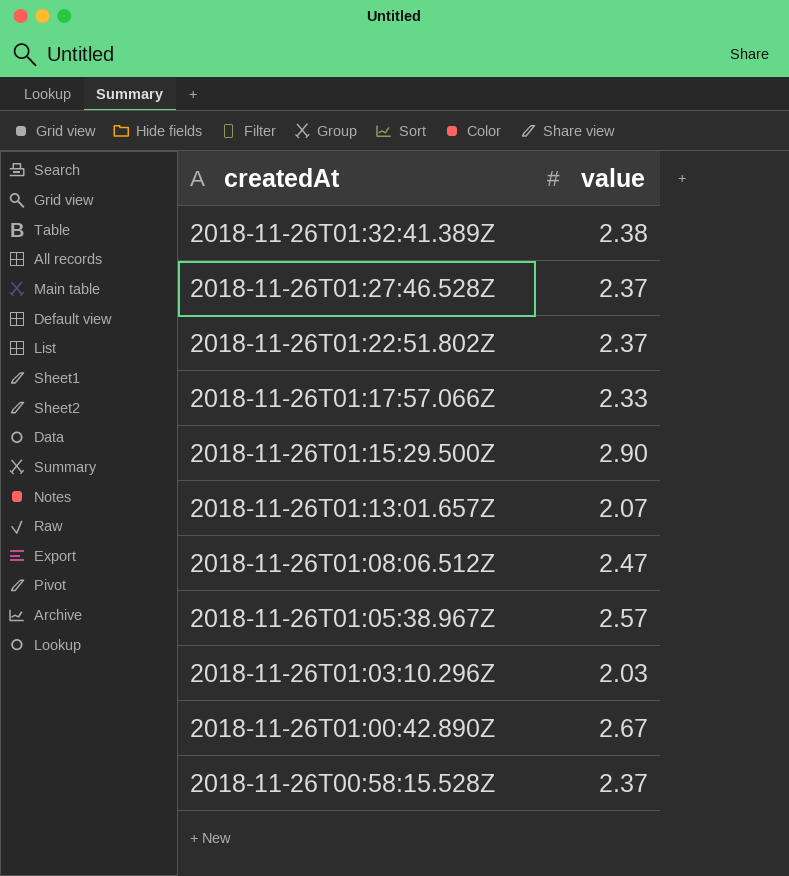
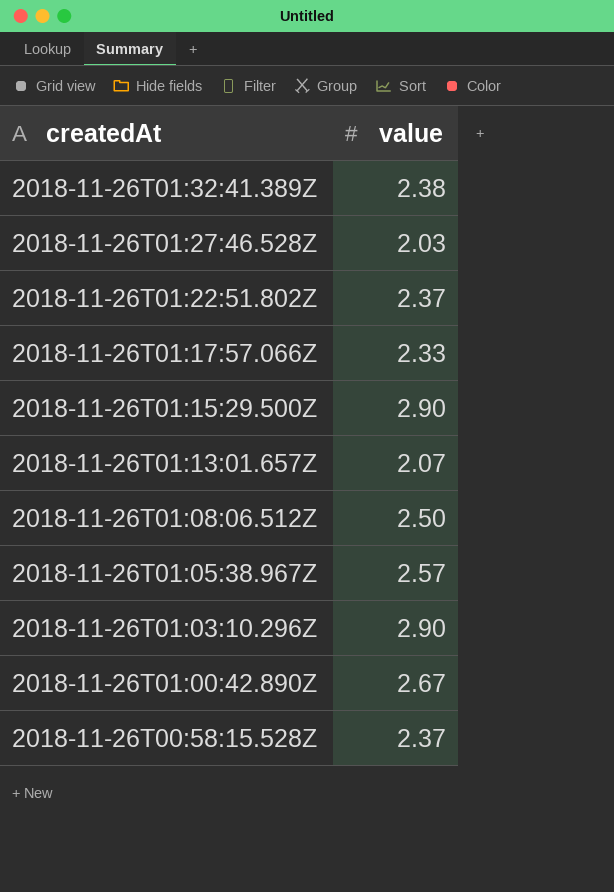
2018-11-26T01:27:46.528Z | value: 2.37 -> 2.03
2018-11-26T01:08:06.512Z | value: 2.47 -> 2.50
2018-11-26T01:03:10.296Z | value: 2.03 -> 2.90

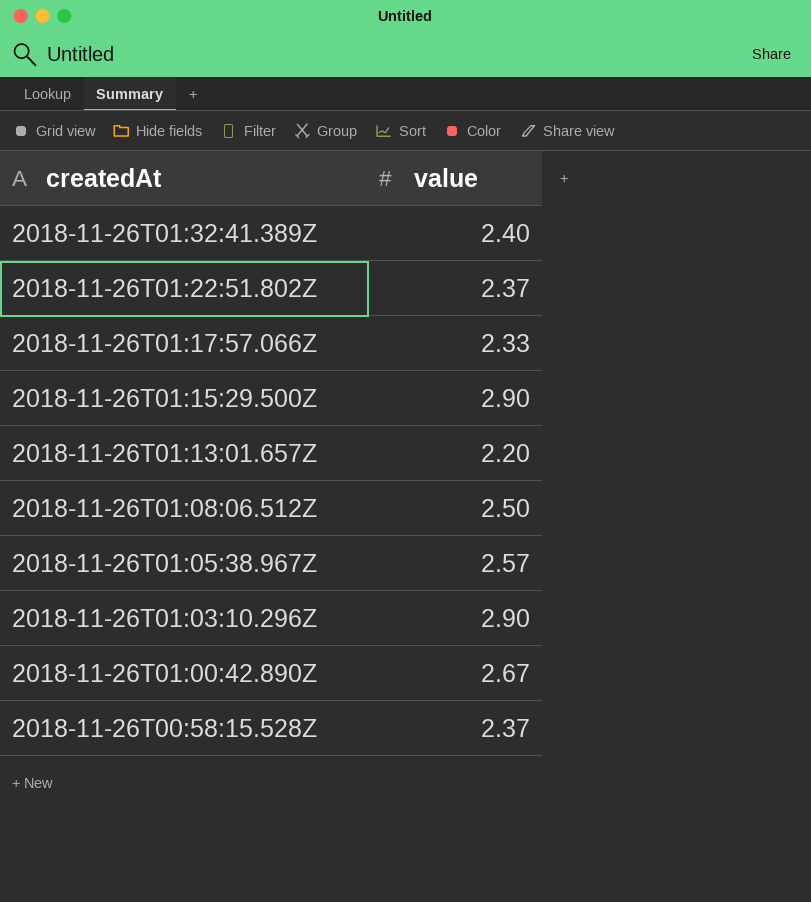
row 2018-11-26T01:27:46.528Z: 2.03 -> none
2018-11-26T01:32:41.389Z | value: 2.38 -> 2.40
2018-11-26T01:13:01.657Z | value: 2.07 -> 2.20

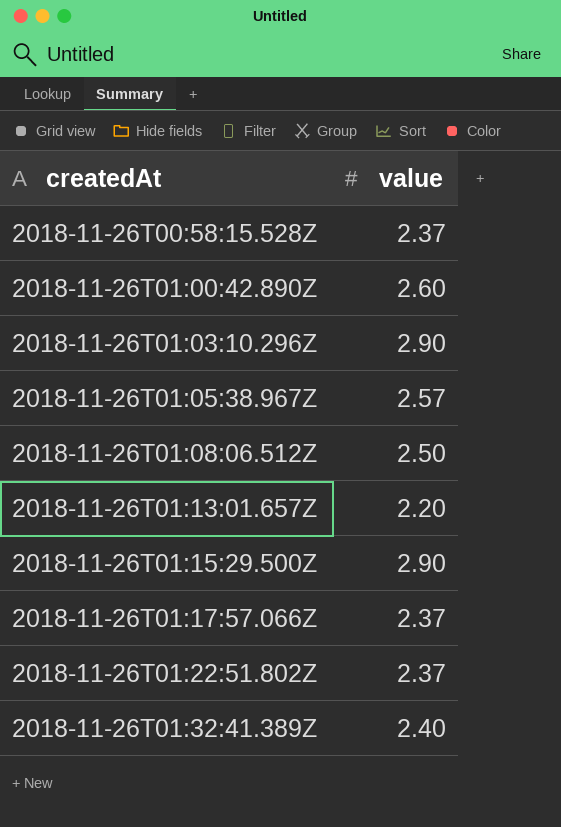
row order: createdAt descending -> createdAt ascending
2018-11-26T01:00:42.890Z | value: 2.67 -> 2.60
2018-11-26T01:17:57.066Z | value: 2.33 -> 2.37

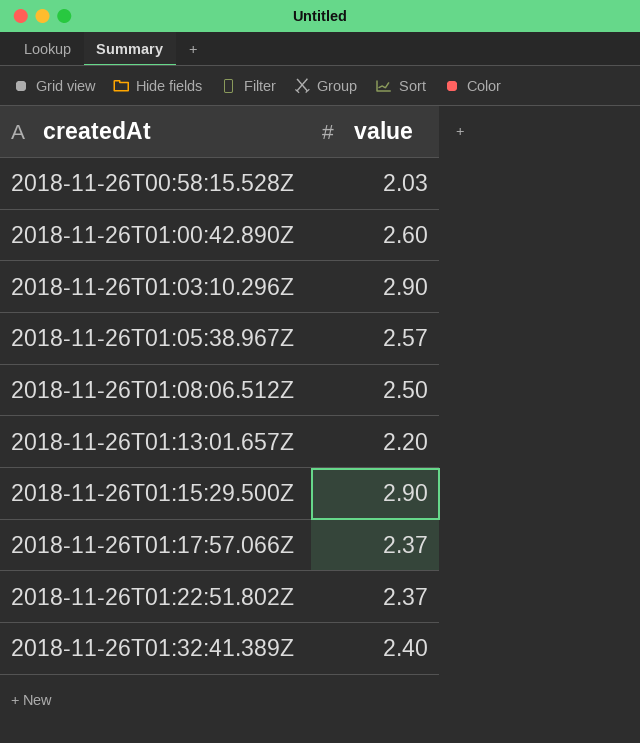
2018-11-26T00:58:15.528Z | value: 2.37 -> 2.03

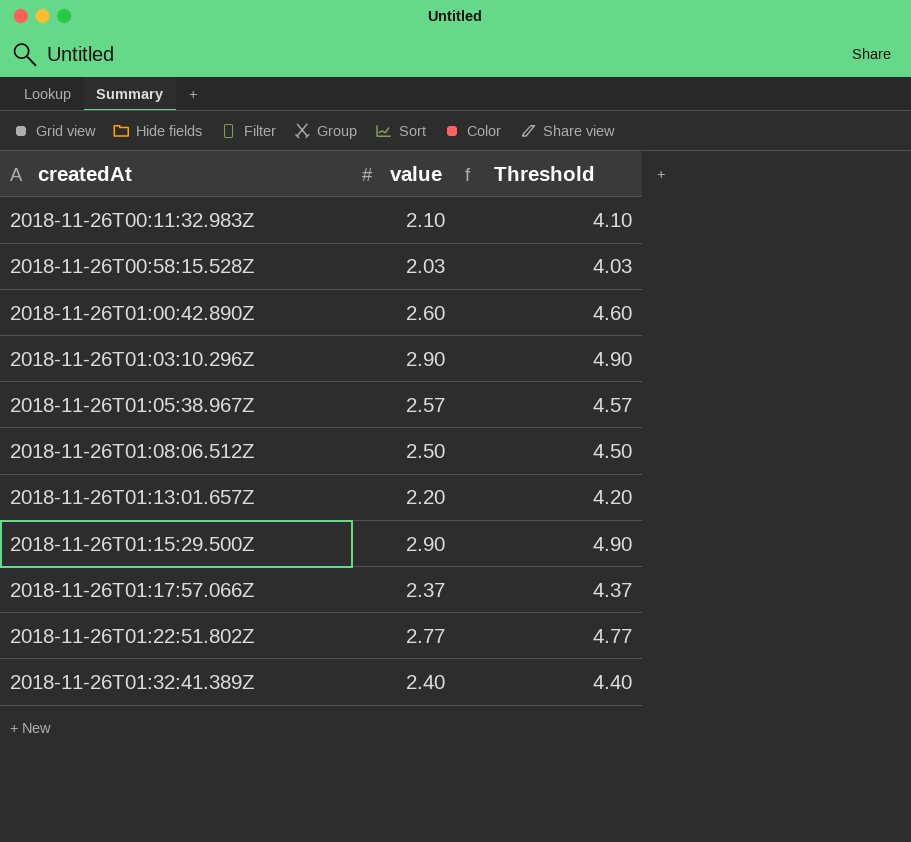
column Threshold | formula: none -> [value] + 2
row 2018-11-26T00:11:32.983Z: none -> 2.10 | 4.10
2018-11-26T01:22:51.802Z | value: 2.37 -> 2.77

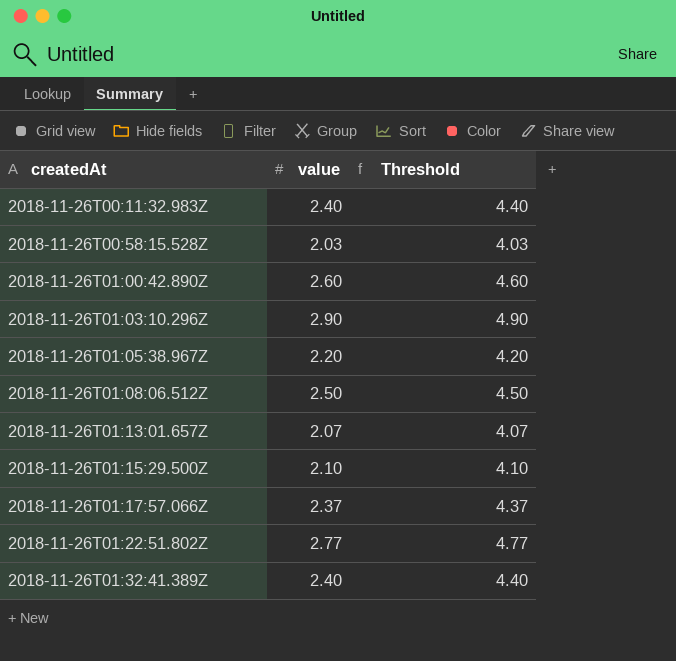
2018-11-26T00:11:32.983Z | value: 2.10 -> 2.40
2018-11-26T00:11:32.983Z | Threshold: 4.10 -> 4.40
2018-11-26T01:05:38.967Z | value: 2.57 -> 2.20
2018-11-26T01:05:38.967Z | Threshold: 4.57 -> 4.20
2018-11-26T01:13:01.657Z | value: 2.20 -> 2.07
2018-11-26T01:13:01.657Z | Threshold: 4.20 -> 4.07
2018-11-26T01:15:29.500Z | value: 2.90 -> 2.10
2018-11-26T01:15:29.500Z | Threshold: 4.90 -> 4.10

